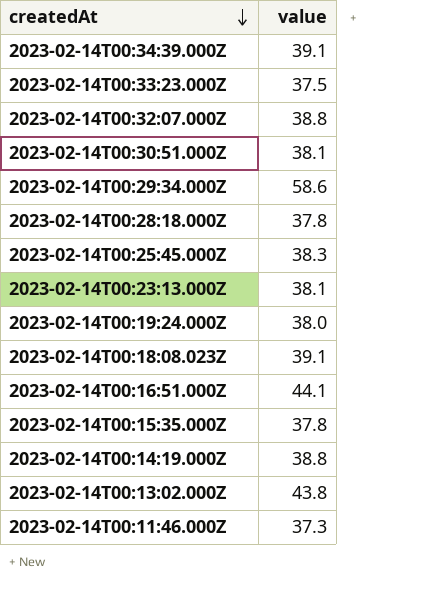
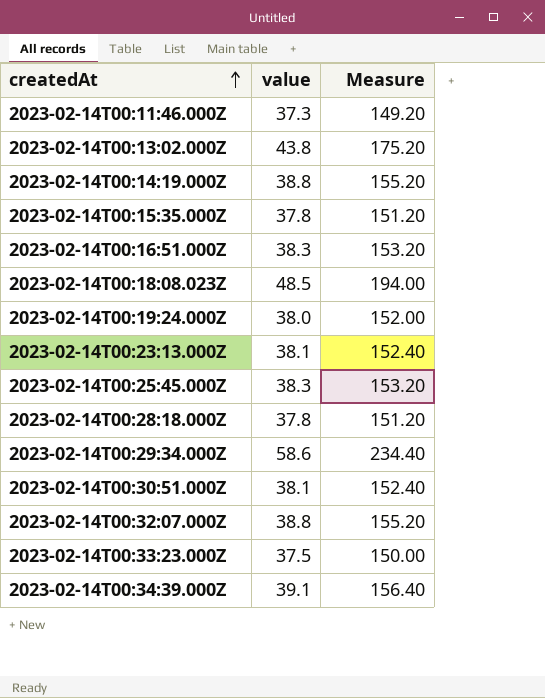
row order: createdAt descending -> createdAt ascending
column Measure | formula: none -> [value] * 4
2023-02-14T00:16:51.000Z | value: 44.1 -> 38.3
2023-02-14T00:18:08.023Z | value: 39.1 -> 48.5

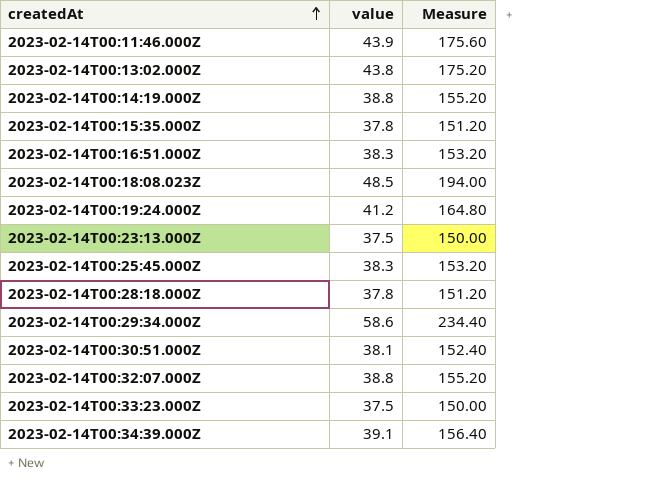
2023-02-14T00:11:46.000Z | value: 37.3 -> 43.9
2023-02-14T00:11:46.000Z | Measure: 149.20 -> 175.60
2023-02-14T00:19:24.000Z | value: 38.0 -> 41.2
2023-02-14T00:19:24.000Z | Measure: 152.00 -> 164.80
2023-02-14T00:23:13.000Z | value: 38.1 -> 37.5
2023-02-14T00:23:13.000Z | Measure: 152.40 -> 150.00

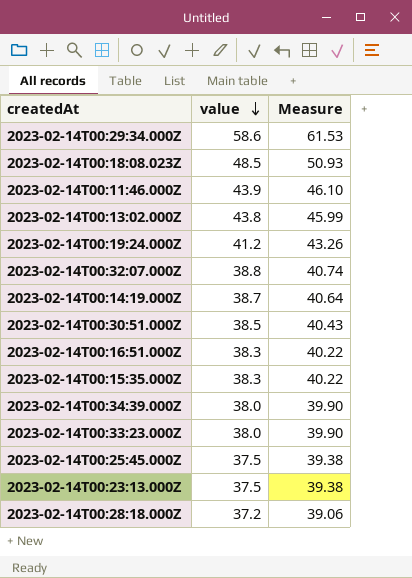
row order: createdAt ascending -> value descending
column Measure | formula: [value] * 4 -> [value] * 1.05
2023-02-14T00:14:19.000Z | value: 38.8 -> 38.7
2023-02-14T00:30:51.000Z | value: 38.1 -> 38.5
2023-02-14T00:15:35.000Z | value: 37.8 -> 38.3
2023-02-14T00:34:39.000Z | value: 39.1 -> 38.0
2023-02-14T00:33:23.000Z | value: 37.5 -> 38.0
2023-02-14T00:25:45.000Z | value: 38.3 -> 37.5
2023-02-14T00:28:18.000Z | value: 37.8 -> 37.2

